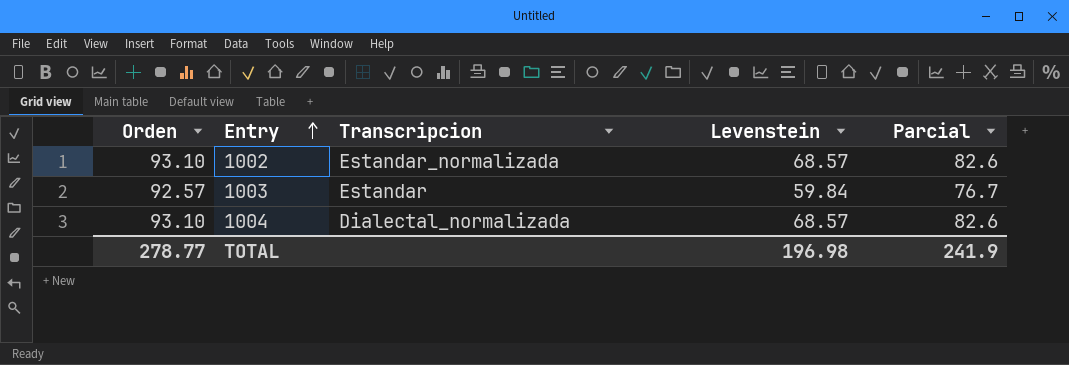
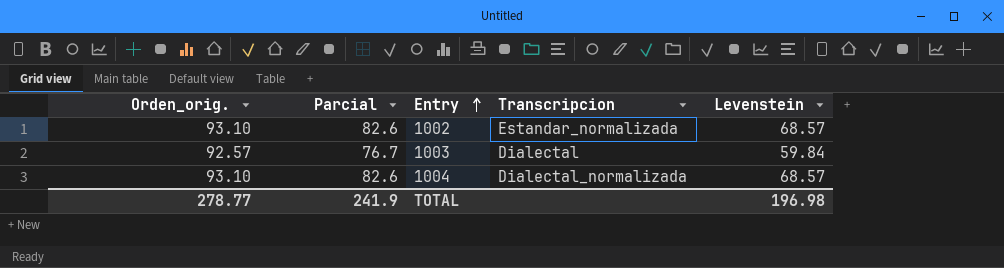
column name: Orden -> Orden_orig.
column Parcial | position: 5 -> 2
1003 | Transcripcion: Estandar -> Dialectal

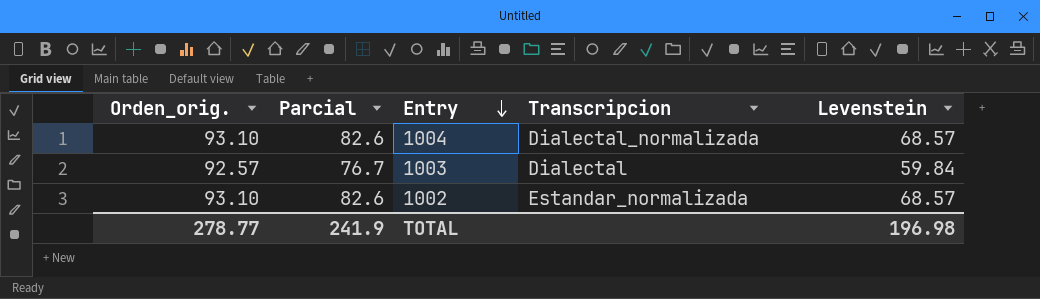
row order: Entry ascending -> Entry descending

